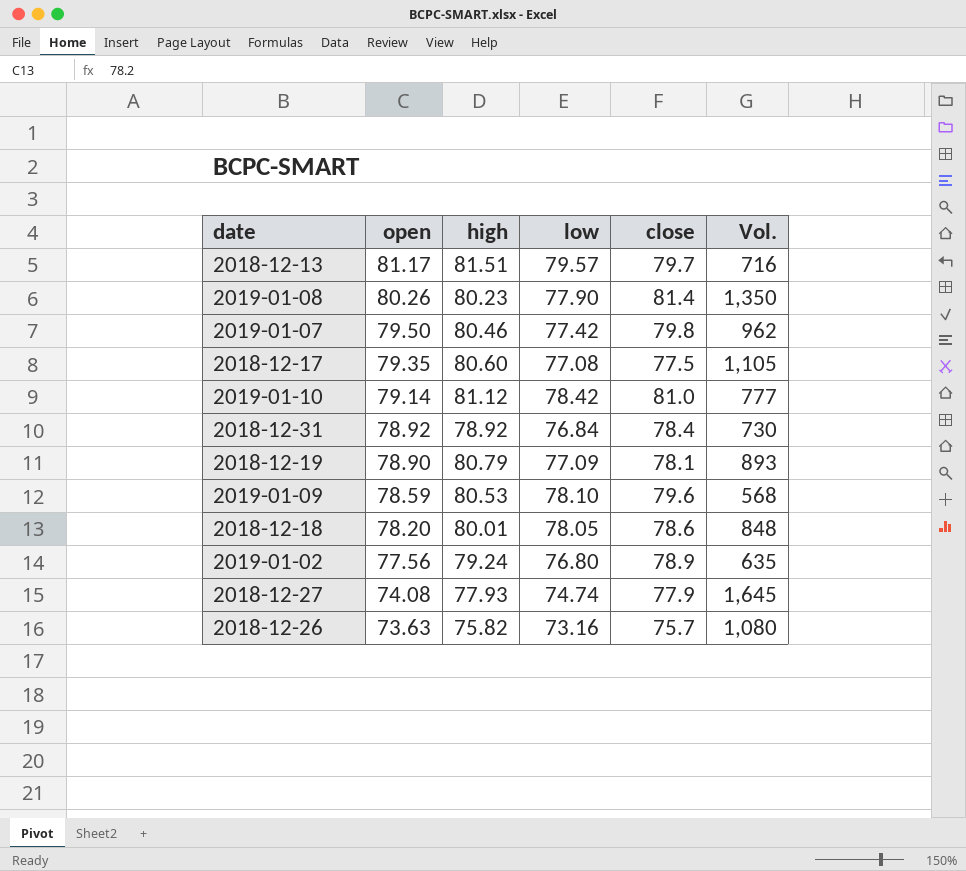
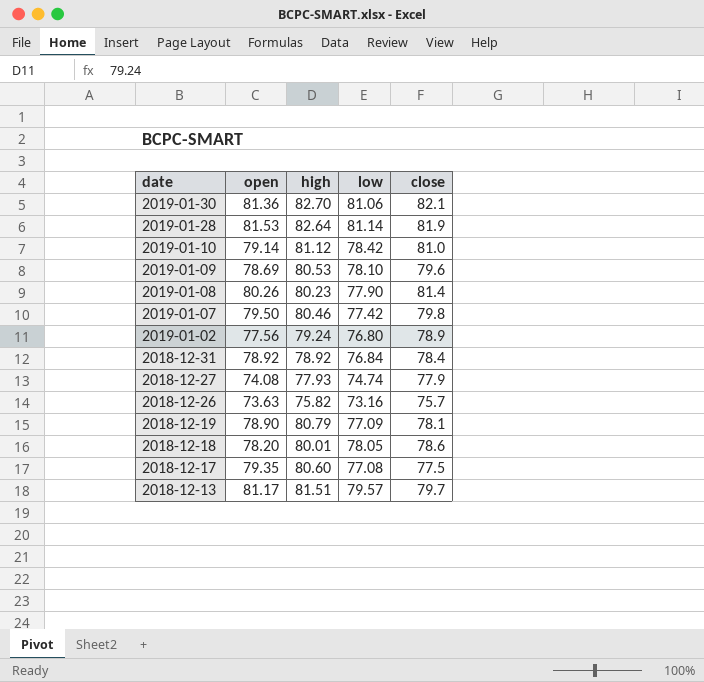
row order: open descending -> date descending
column Vol. | position: 6 -> none
row 2019-01-30: none -> 81.36 | 82.70 | 81.06 | 82.1
row 2019-01-28: none -> 81.53 | 82.64 | 81.14 | 81.9
2019-01-09 | open: 78.59 -> 78.69

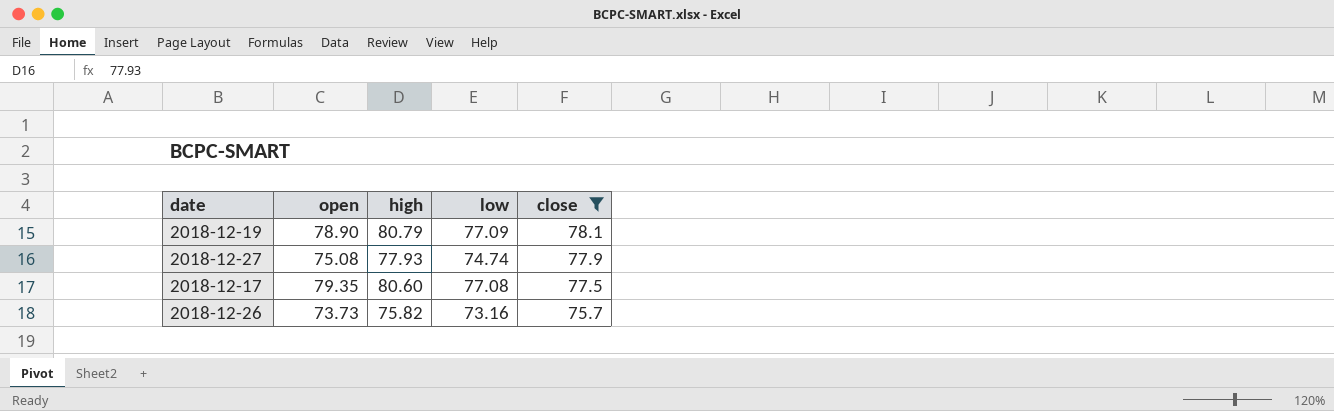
filter: none -> close <= 78.1
row order: date descending -> close descending
2018-12-27 | open: 74.08 -> 75.08
2018-12-26 | open: 73.63 -> 73.73

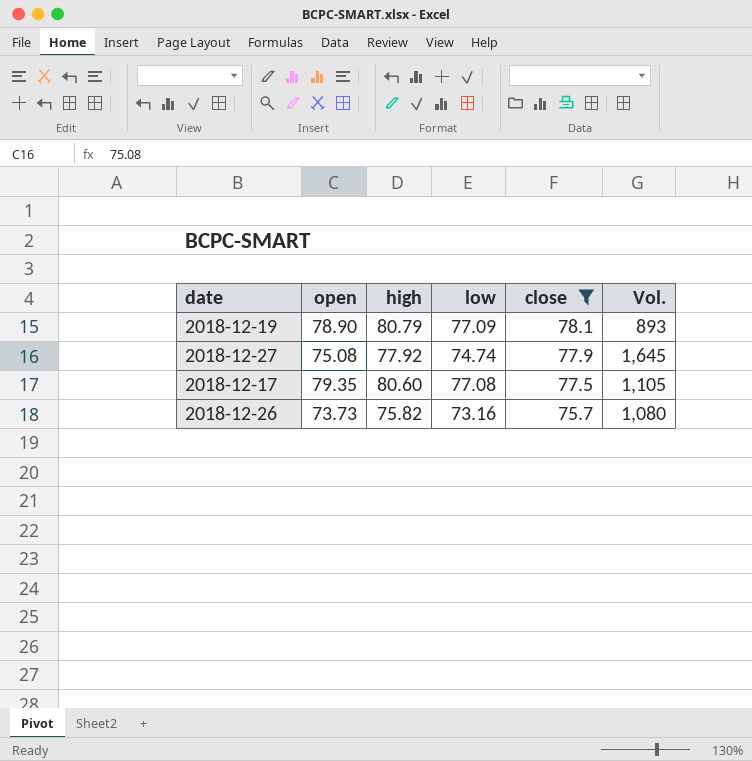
column Vol. | position: none -> 6
2018-12-27 | high: 77.93 -> 77.92

